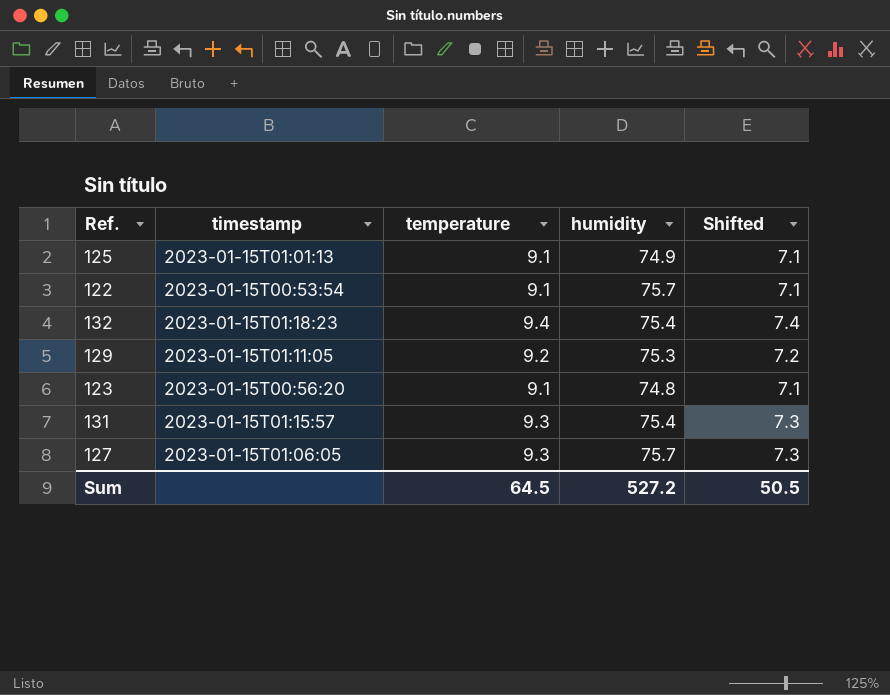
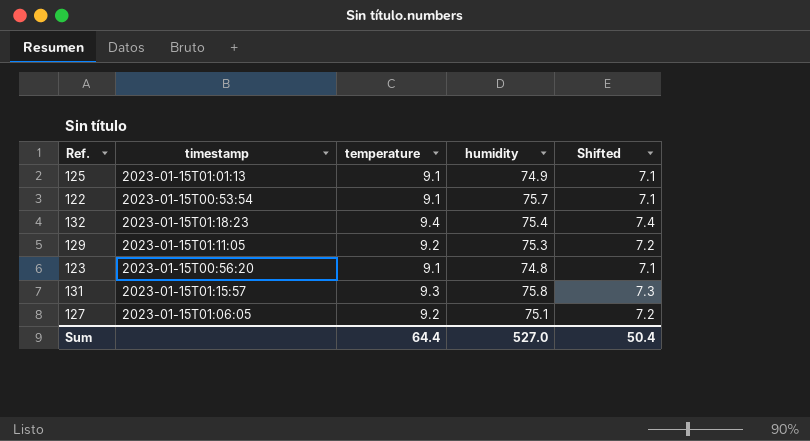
131 | humidity: 75.4 -> 75.8
127 | temperature: 9.3 -> 9.2
127 | humidity: 75.7 -> 75.1
127 | Shifted: 7.3 -> 7.2
Sum | temperature: 64.5 -> 64.4
Sum | humidity: 527.2 -> 527.0
Sum | Shifted: 50.5 -> 50.4

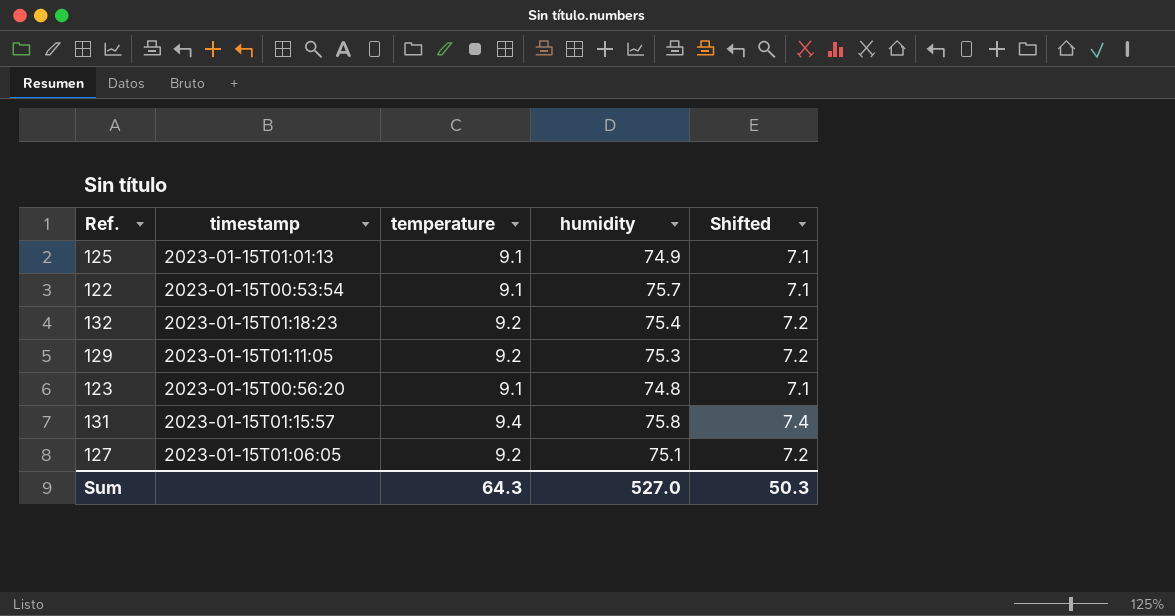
132 | temperature: 9.4 -> 9.2
132 | Shifted: 7.4 -> 7.2
131 | temperature: 9.3 -> 9.4
131 | Shifted: 7.3 -> 7.4
Sum | temperature: 64.4 -> 64.3
Sum | Shifted: 50.4 -> 50.3

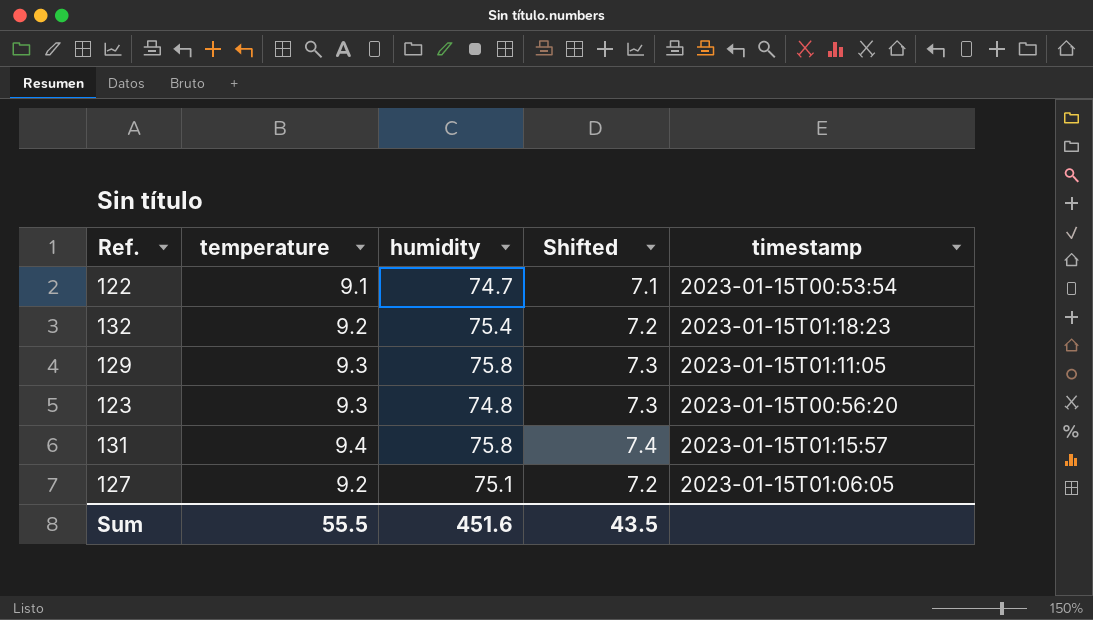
column timestamp | position: 2 -> 5
row 125: 2023-01-15T01:01:13 | 9.1 | 74.9 | 7.1 -> none
122 | humidity: 75.7 -> 74.7
129 | temperature: 9.2 -> 9.3
129 | humidity: 75.3 -> 75.8
129 | Shifted: 7.2 -> 7.3
123 | temperature: 9.1 -> 9.3
123 | Shifted: 7.1 -> 7.3
Sum | temperature: 64.3 -> 55.5
Sum | humidity: 527.0 -> 451.6
Sum | Shifted: 50.3 -> 43.5

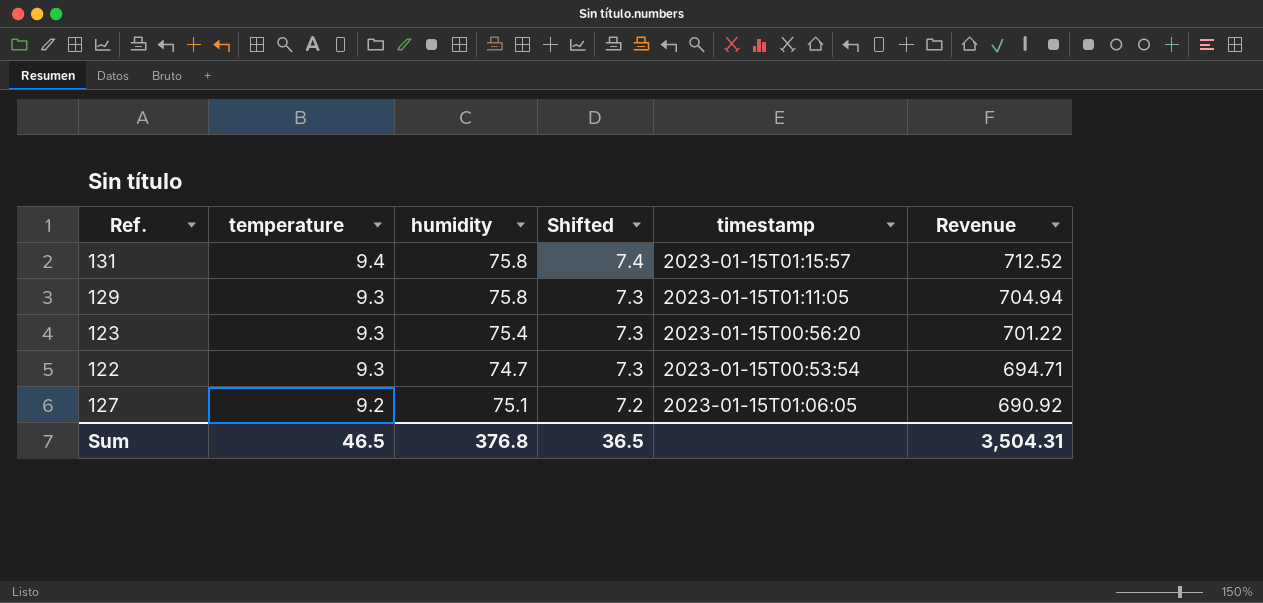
row order: none -> temperature descending
column Revenue | formula: none -> [temperature] * [humidity]
row 132: 9.2 | 75.4 | 7.2 | 2023-01-15T01:18:23 -> none
123 | humidity: 74.8 -> 75.4
122 | temperature: 9.1 -> 9.3
122 | Shifted: 7.1 -> 7.3
Sum | temperature: 55.5 -> 46.5
Sum | humidity: 451.6 -> 376.8
Sum | Shifted: 43.5 -> 36.5

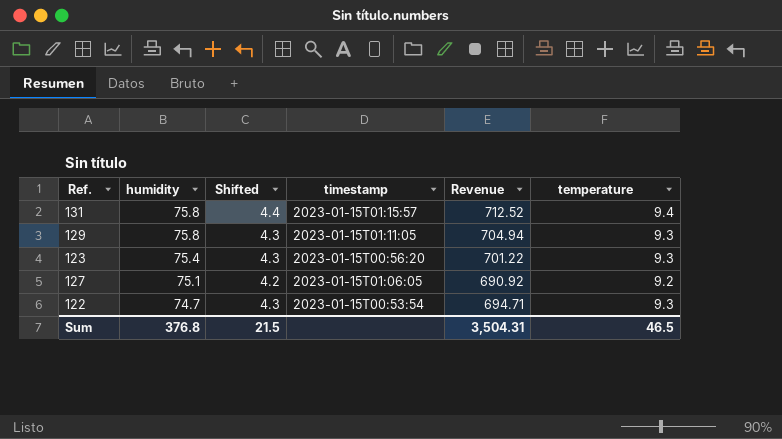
row order: temperature descending -> humidity descending
column Shifted | formula: [temperature] - 2 -> [temperature] - 5
column temperature | position: 2 -> 6
Sum | Shifted: 36.5 -> 21.5

